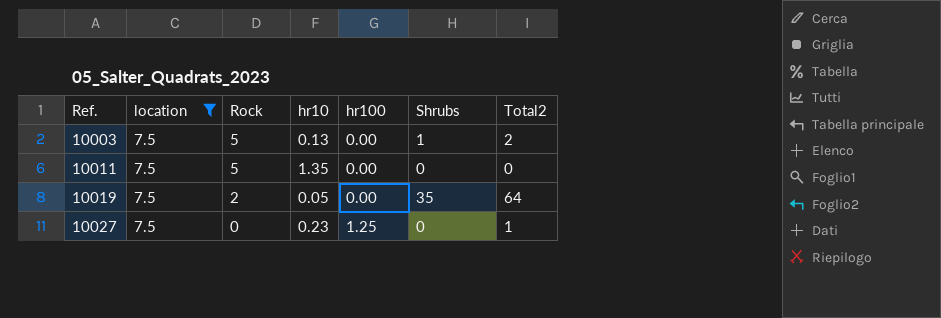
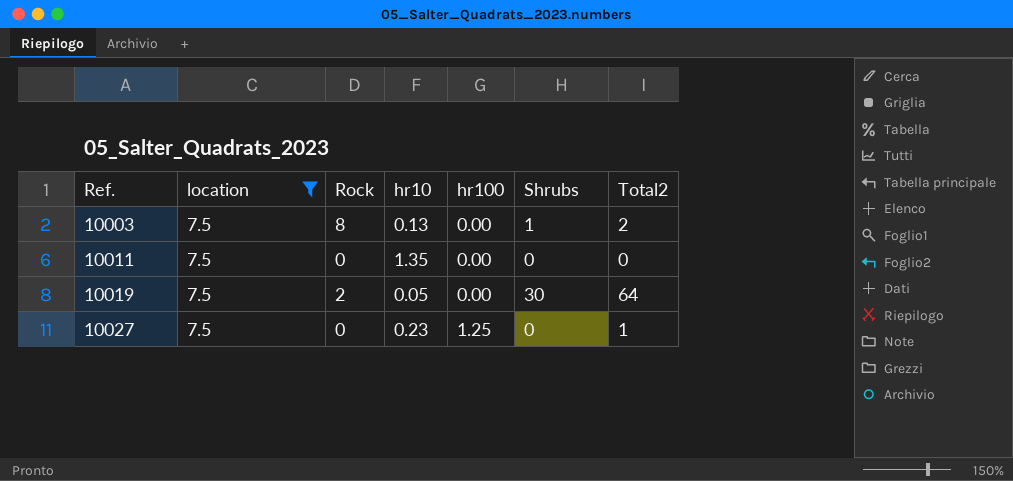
10003 | Rock: 5 -> 8
10011 | Rock: 5 -> 0
10019 | Shrubs: 35 -> 30

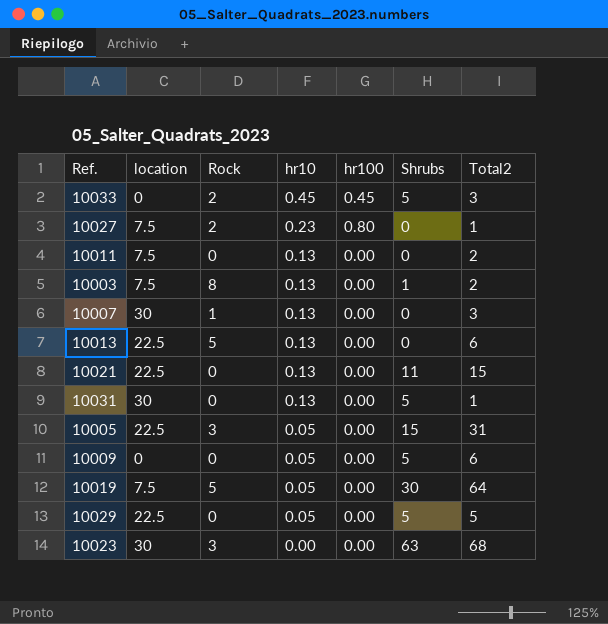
filter: location = 7.5 -> none
row order: Ref. ascending -> hr10 descending
10027 | Rock: 0 -> 2
10027 | hr100: 1.25 -> 0.80
10011 | hr10: 1.35 -> 0.13
10011 | Total2: 0 -> 2
10019 | Rock: 2 -> 5

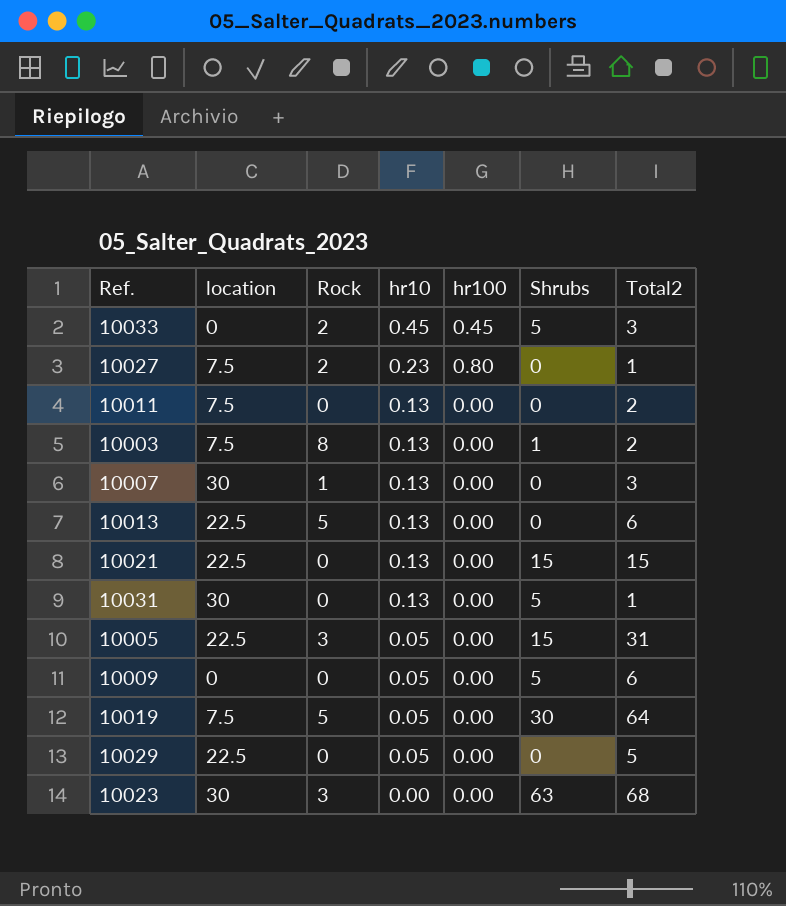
10021 | Shrubs: 11 -> 15
10029 | Shrubs: 5 -> 0

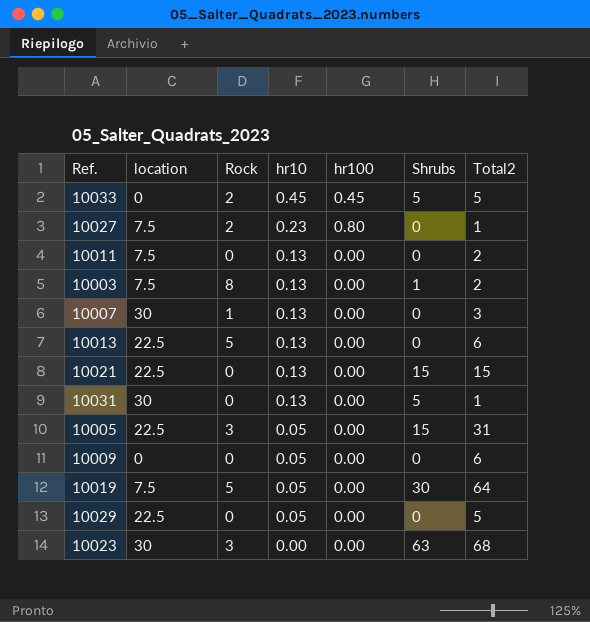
10033 | Total2: 3 -> 5
10009 | Shrubs: 5 -> 0

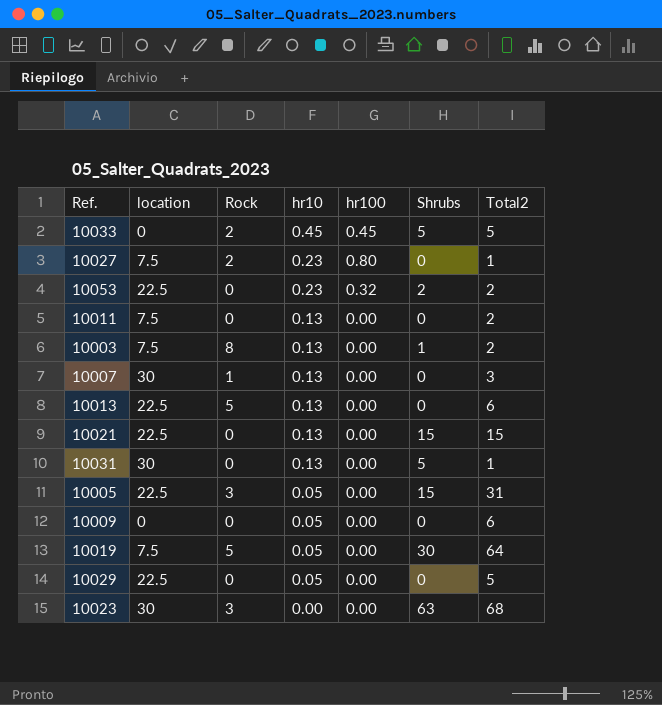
row 10053: none -> 22.5 | 0 | 0.23 | 0.32 | 2 | 2

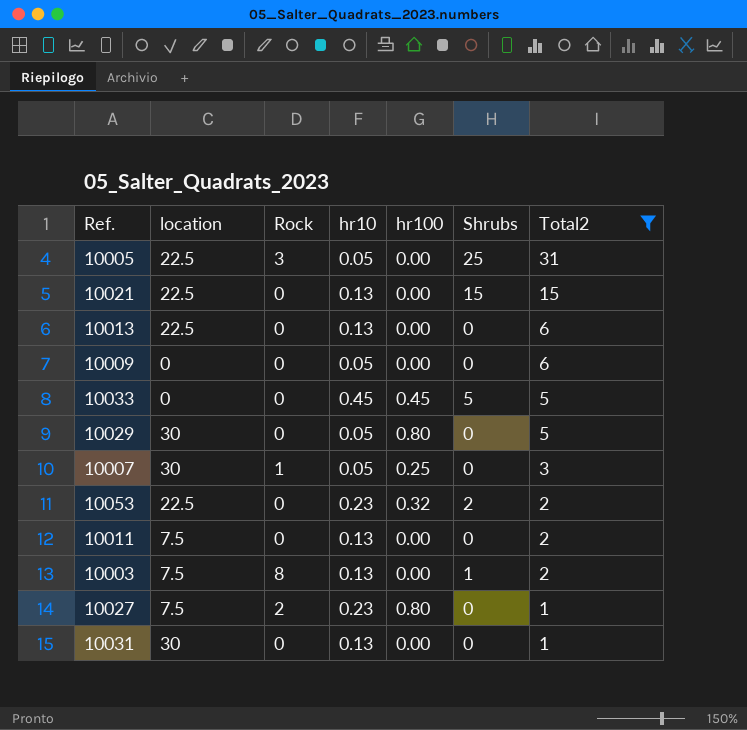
filter: none -> Total2 <= 31
row order: hr10 descending -> Total2 descending
10005 | Shrubs: 15 -> 25
10013 | Rock: 5 -> 0
10033 | Rock: 2 -> 0
10029 | location: 22.5 -> 30
10029 | hr100: 0.00 -> 0.80
10007 | hr10: 0.13 -> 0.05
10007 | hr100: 0.00 -> 0.25
10031 | Shrubs: 5 -> 0

